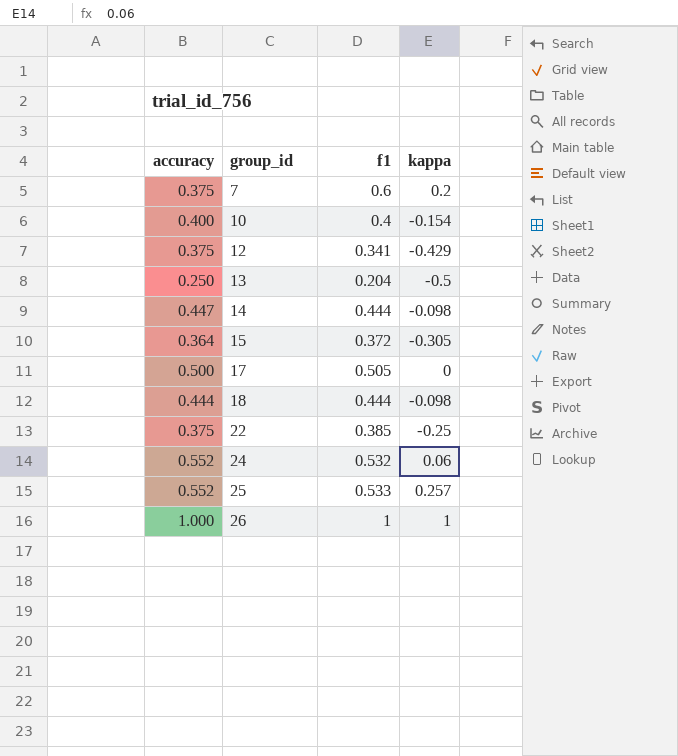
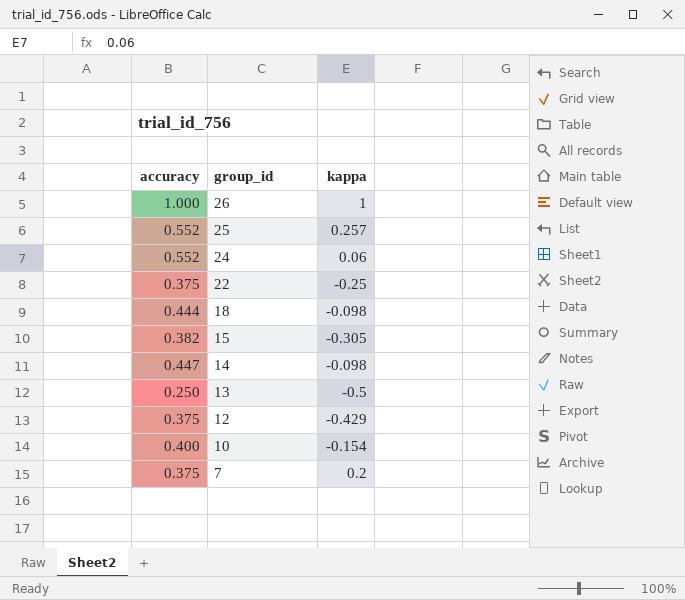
row order: group_id ascending -> group_id descending
column f1 | position: 3 -> none
row 17: 0.500 | 0.505 | 0 -> none
15 | accuracy: 0.364 -> 0.382

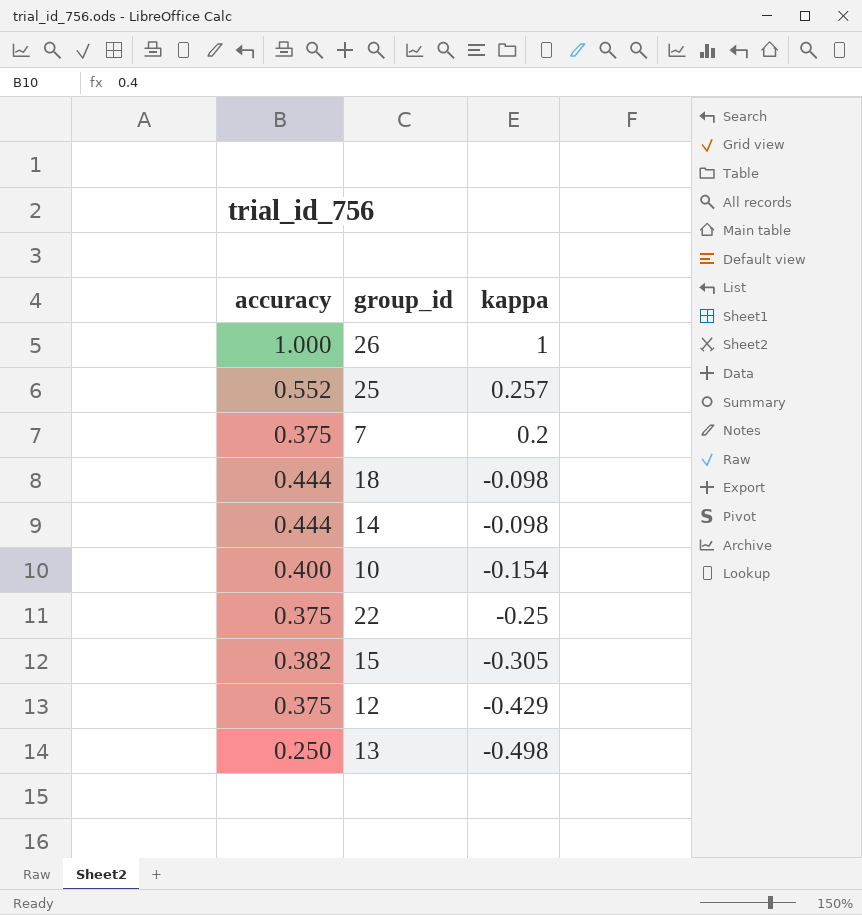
row order: group_id descending -> kappa descending
row 24: 0.552 | 0.06 -> none
14 | accuracy: 0.447 -> 0.444
13 | kappa: -0.5 -> -0.498

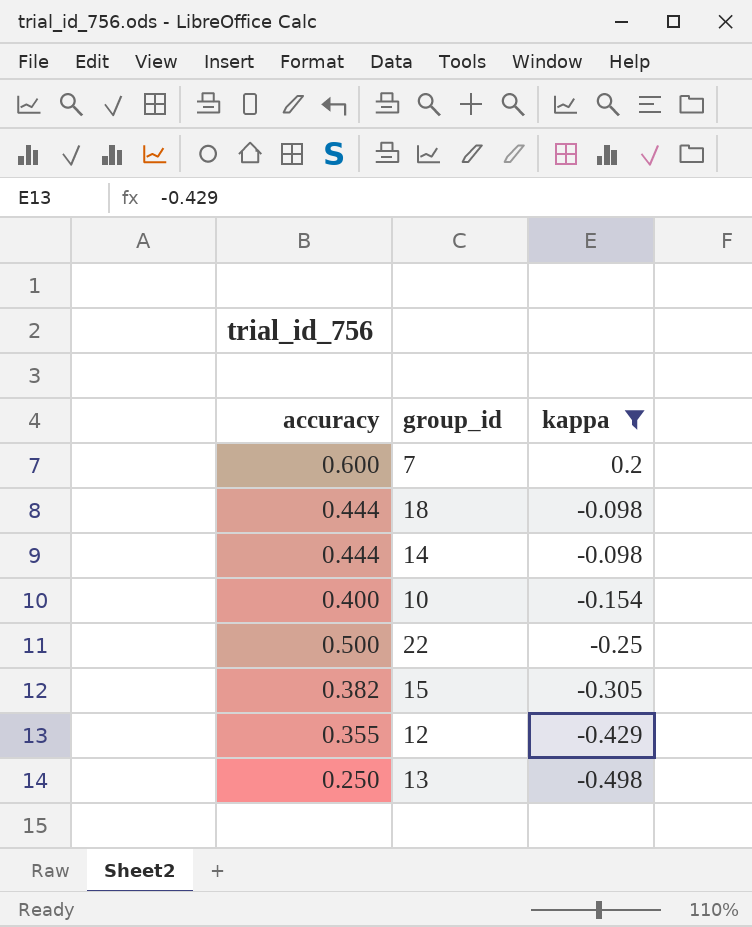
filter: none -> kappa <= 0.2
7 | accuracy: 0.375 -> 0.600
22 | accuracy: 0.375 -> 0.500
12 | accuracy: 0.375 -> 0.355

